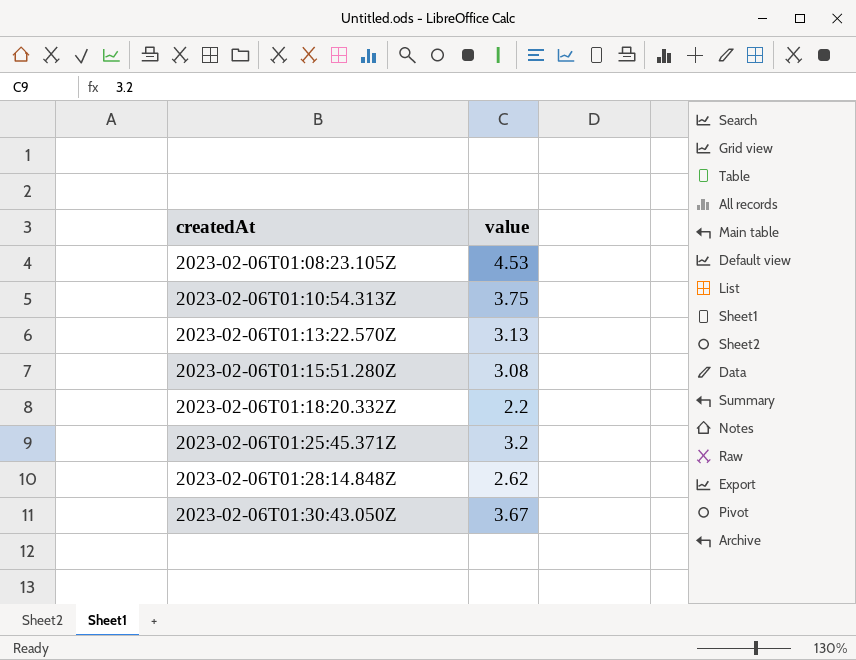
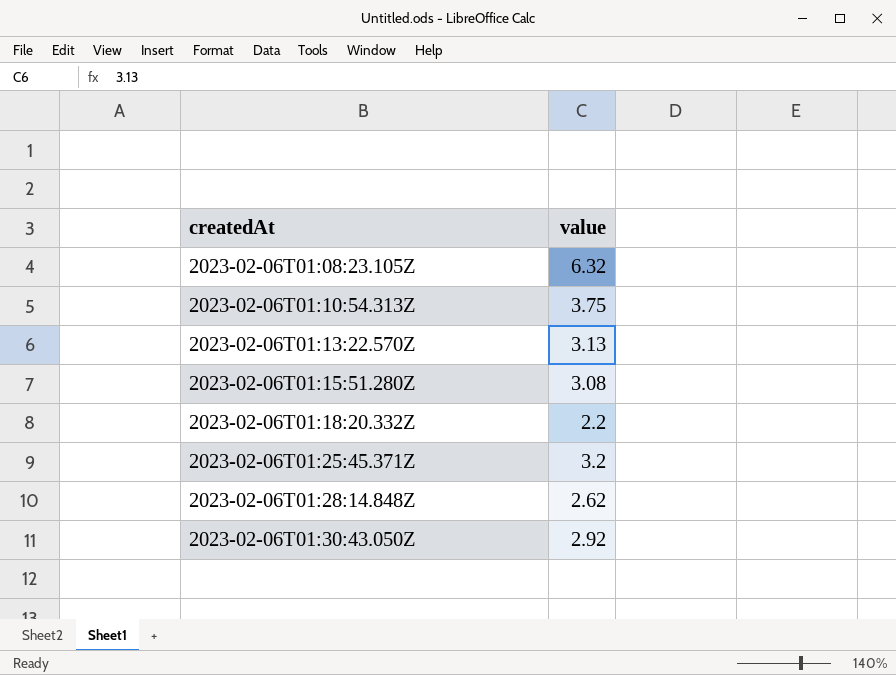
2023-02-06T01:08:23.105Z | value: 4.53 -> 6.32
2023-02-06T01:30:43.050Z | value: 3.67 -> 2.92

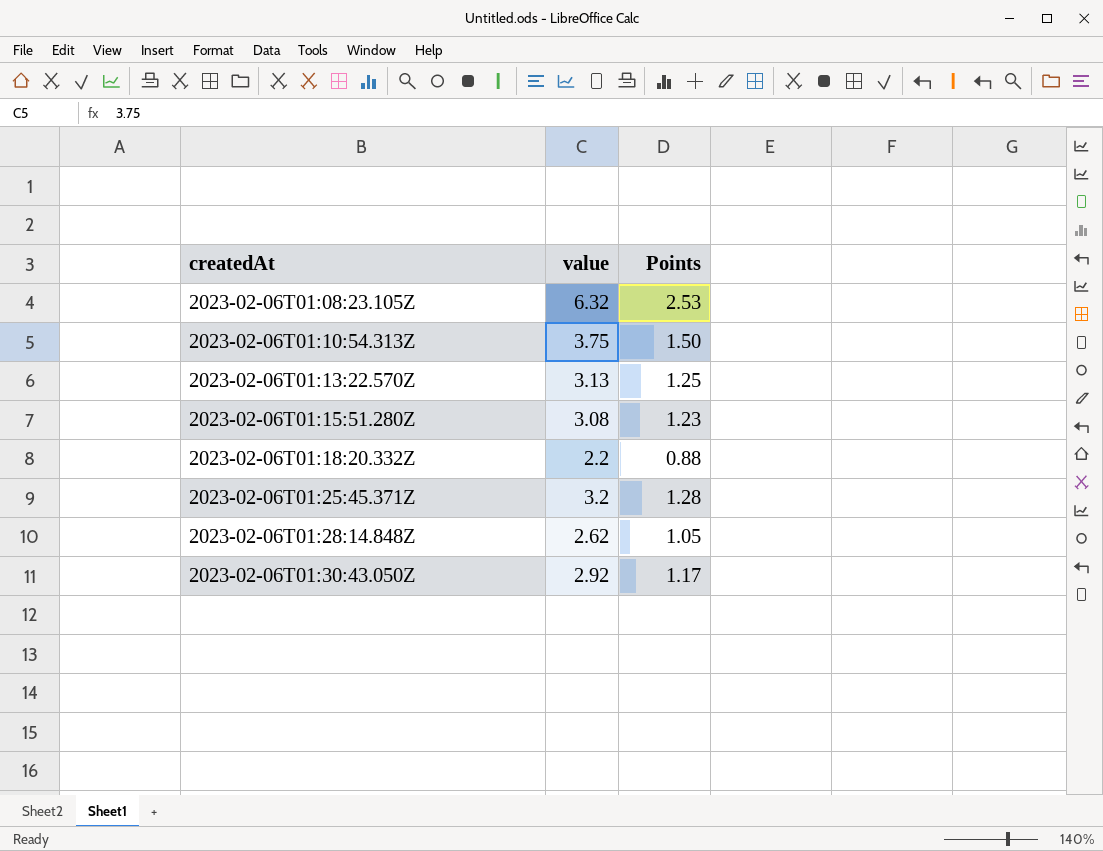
column Points | formula: none -> [value] * 0.4

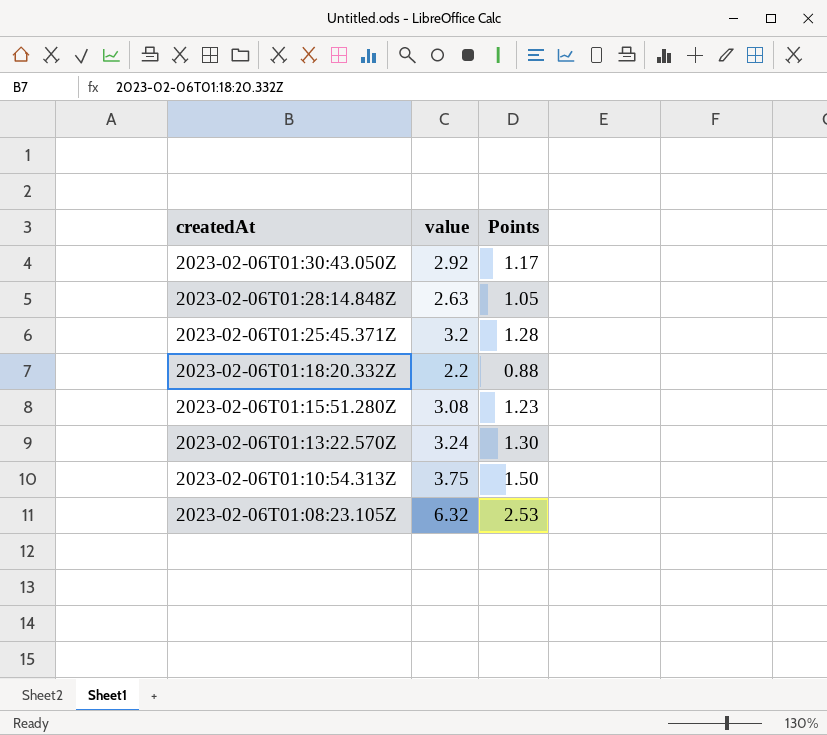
row order: createdAt ascending -> createdAt descending
2023-02-06T01:28:14.848Z | value: 2.62 -> 2.63
2023-02-06T01:13:22.570Z | value: 3.13 -> 3.24
2023-02-06T01:13:22.570Z | Points: 1.25 -> 1.30

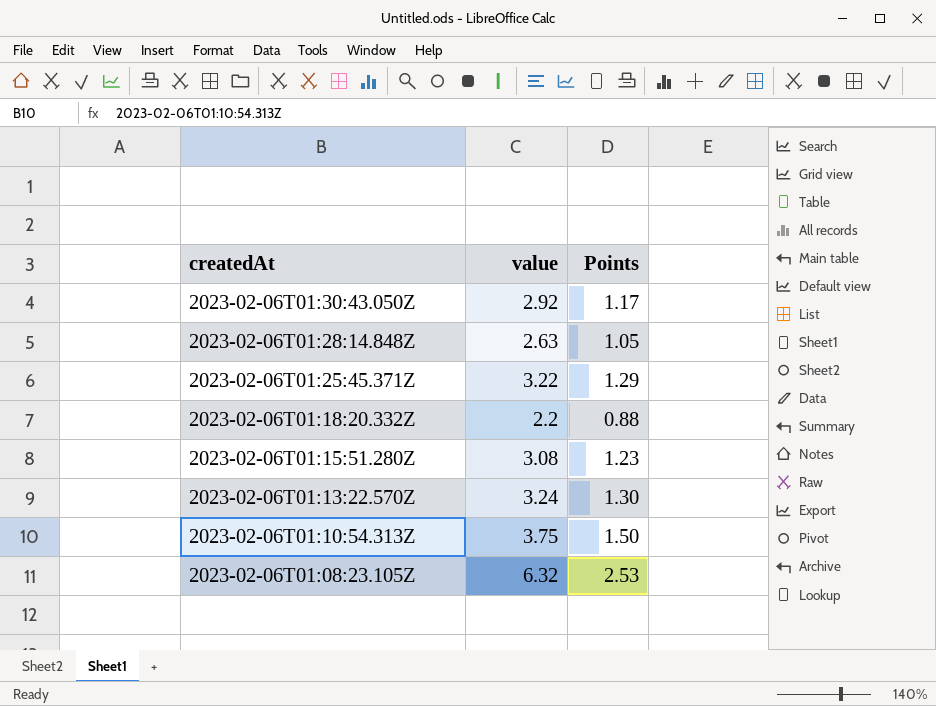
2023-02-06T01:25:45.371Z | value: 3.2 -> 3.22
2023-02-06T01:25:45.371Z | Points: 1.28 -> 1.29

